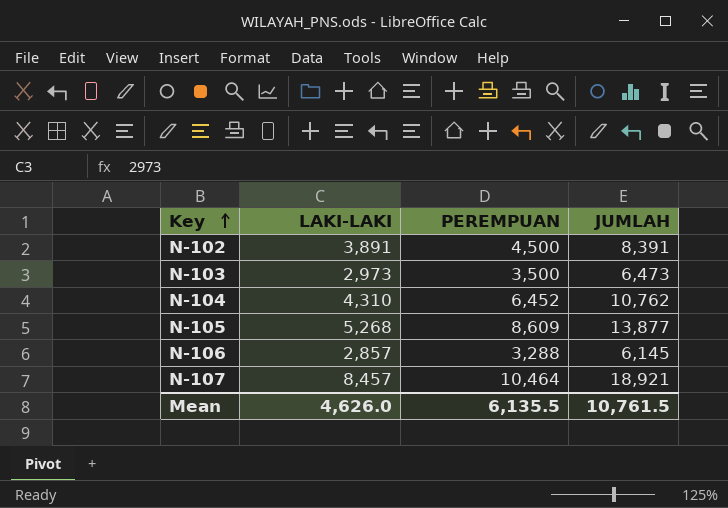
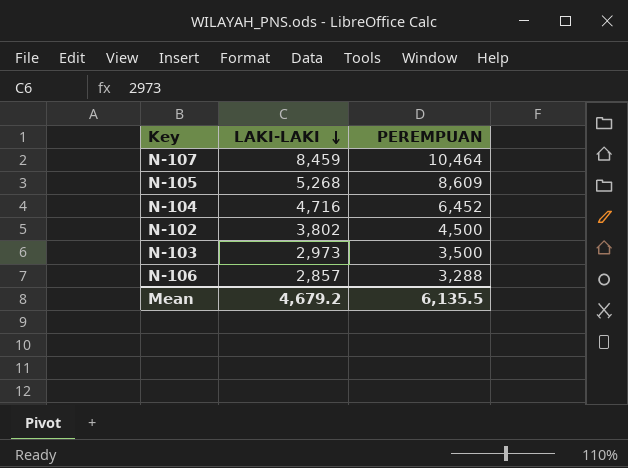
row order: Key ascending -> LAKI-LAKI descending
column JUMLAH | formula: [LAKI-LAKI] + [PEREMPUAN] -> none
N-107 | LAKI-LAKI: 8,457 -> 8,459
N-104 | LAKI-LAKI: 4,310 -> 4,716
N-102 | LAKI-LAKI: 3,891 -> 3,802
Mean | LAKI-LAKI: 4,626.0 -> 4,679.2

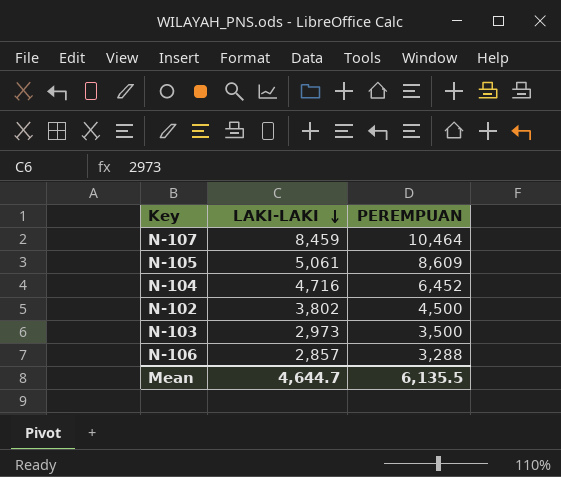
N-105 | LAKI-LAKI: 5,268 -> 5,061
Mean | LAKI-LAKI: 4,679.2 -> 4,644.7

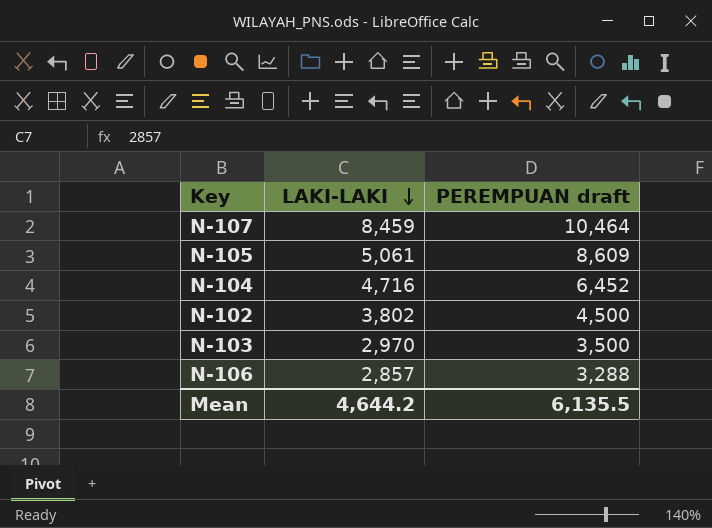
column name: PEREMPUAN -> PEREMPUAN draft
N-103 | LAKI-LAKI: 2,973 -> 2,970
Mean | LAKI-LAKI: 4,644.7 -> 4,644.2

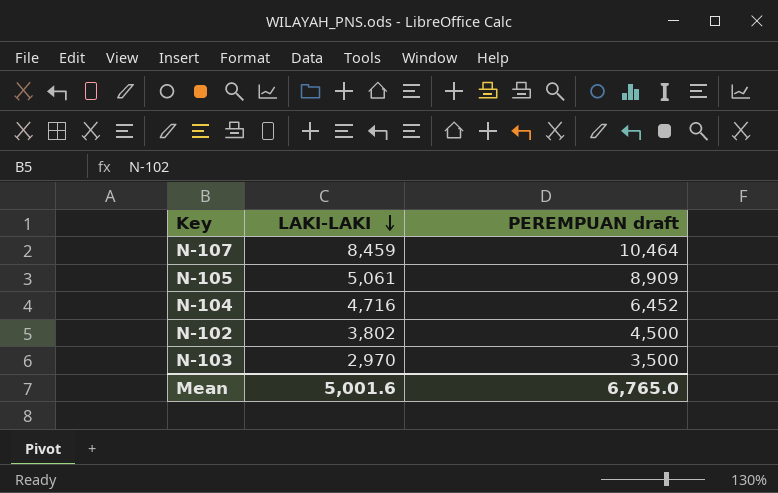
row N-106: 2,857 | 3,288 -> none
N-105 | PEREMPUAN draft: 8,609 -> 8,909
Mean | LAKI-LAKI: 4,644.2 -> 5,001.6
Mean | PEREMPUAN draft: 6,135.5 -> 6,765.0

